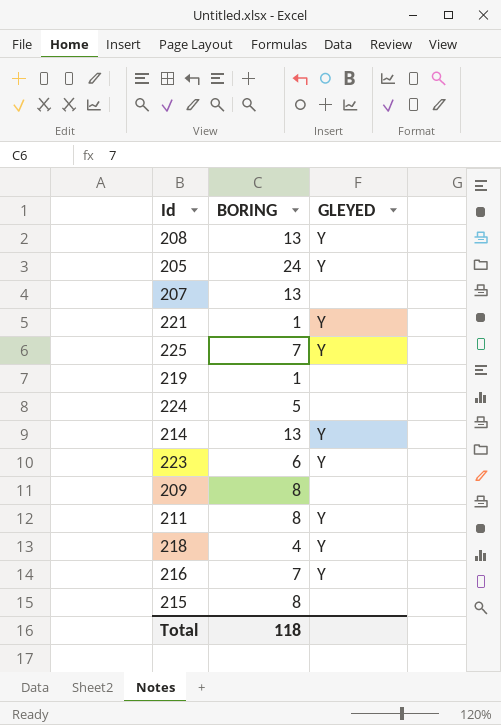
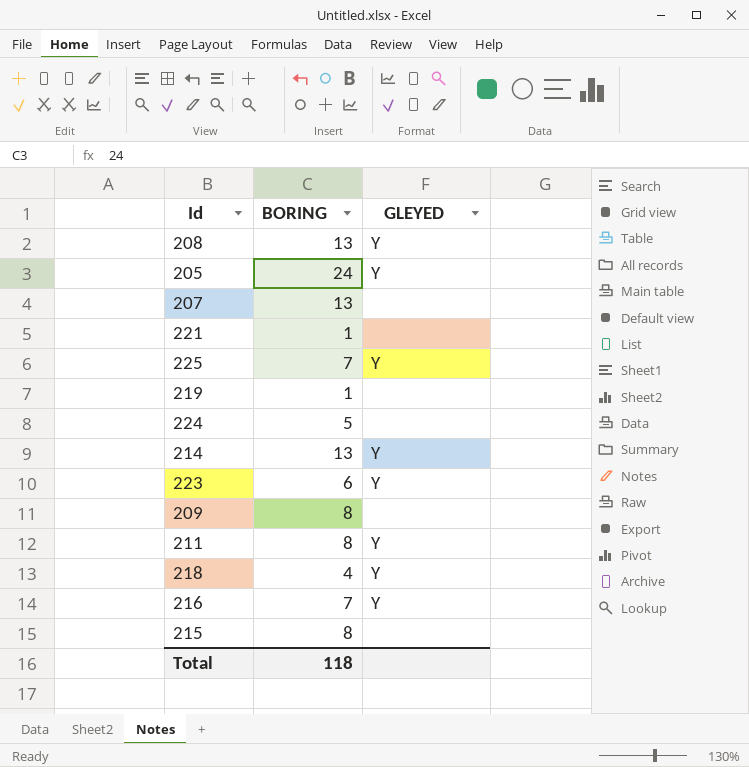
221 | GLEYED: Y -> none

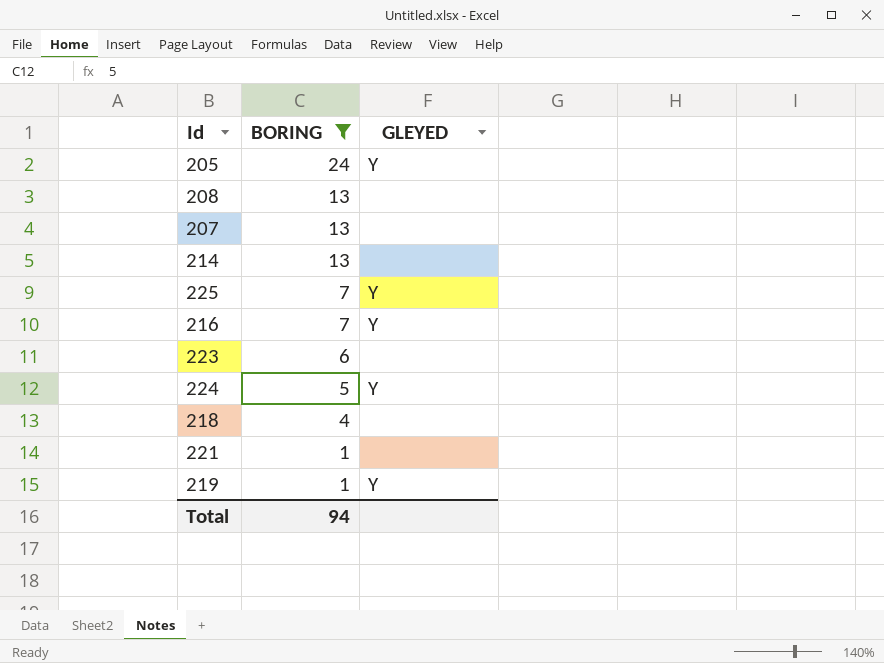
filter: none -> BORING != 8
row order: none -> BORING descending
208 | GLEYED: Y -> none
214 | GLEYED: Y -> none
223 | GLEYED: Y -> none
224 | GLEYED: none -> Y
218 | GLEYED: Y -> none
219 | GLEYED: none -> Y
Total | BORING: 118 -> 94

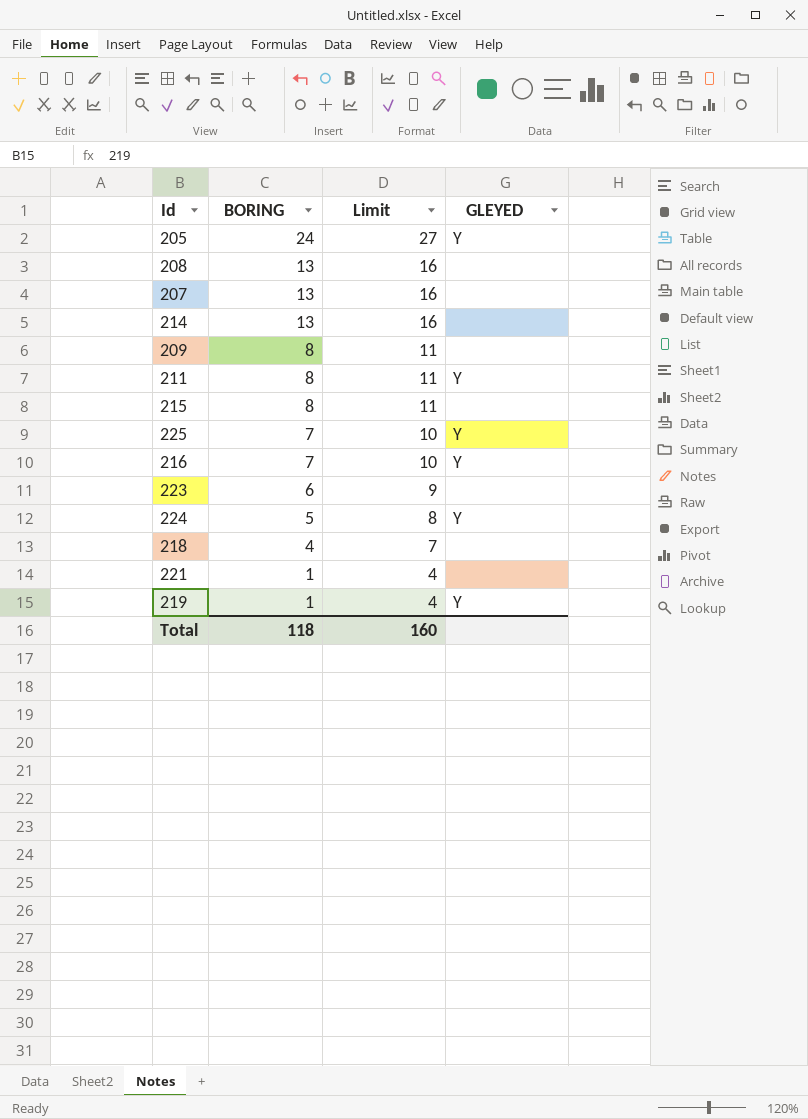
filter: BORING != 8 -> none
column Limit | formula: none -> [BORING] + 3
Total | BORING: 94 -> 118

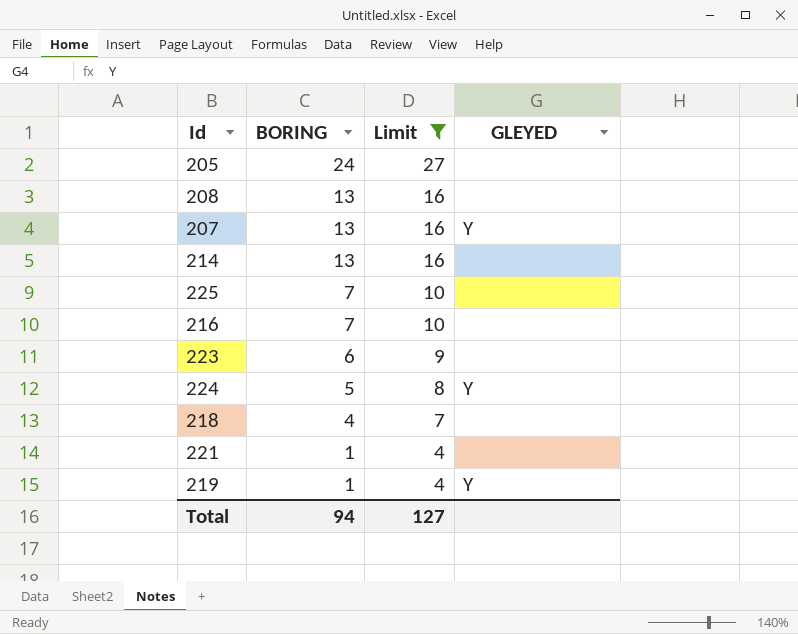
filter: none -> Limit != 11
205 | GLEYED: Y -> none
207 | GLEYED: none -> Y
225 | GLEYED: Y -> none
216 | GLEYED: Y -> none
Total | BORING: 118 -> 94
Total | Limit: 160 -> 127

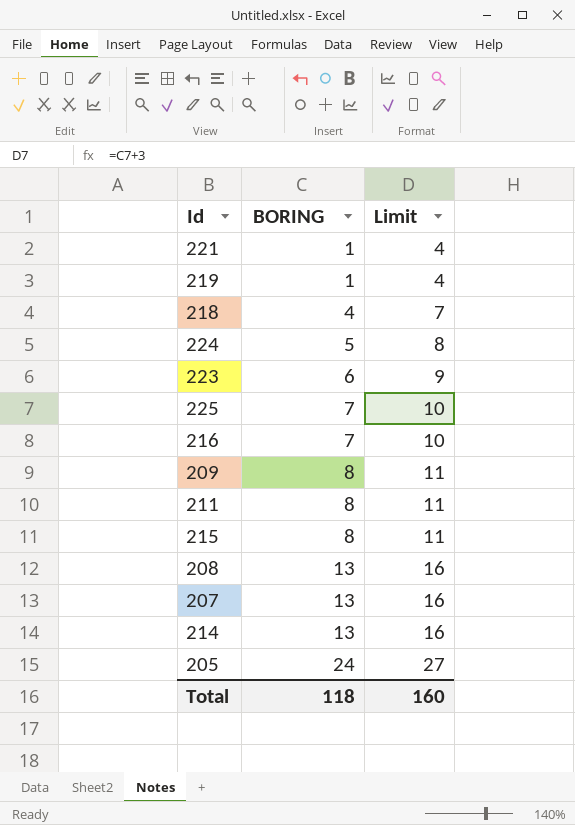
filter: Limit != 11 -> none
row order: BORING descending -> BORING ascending
column GLEYED | position: 4 -> none
Total | BORING: 94 -> 118
Total | Limit: 127 -> 160

